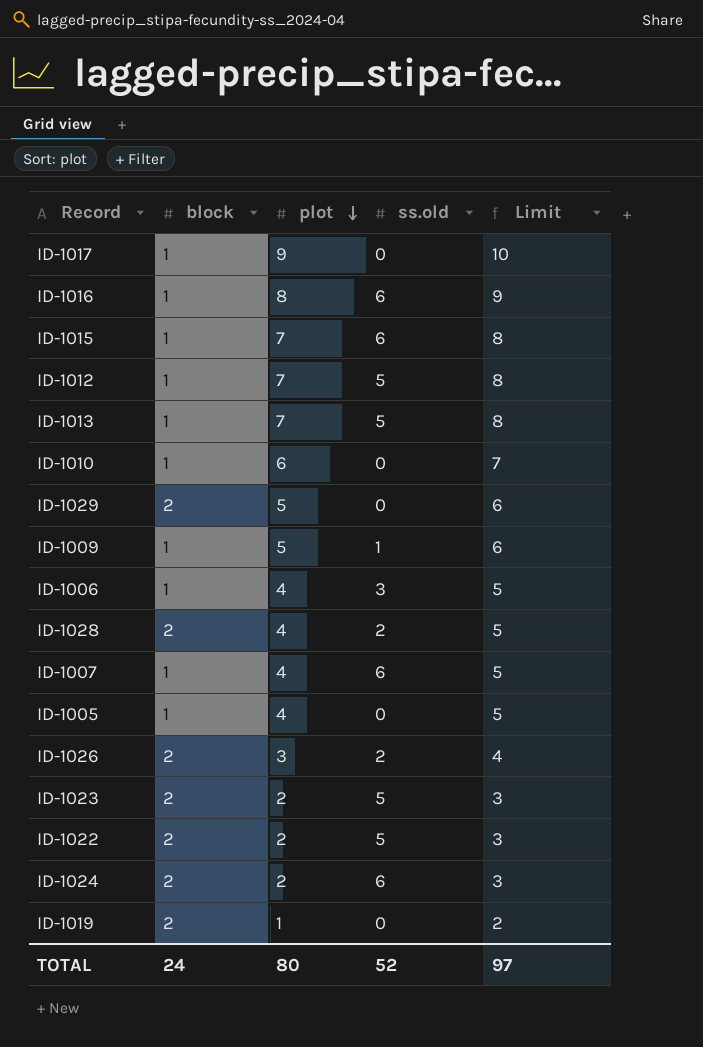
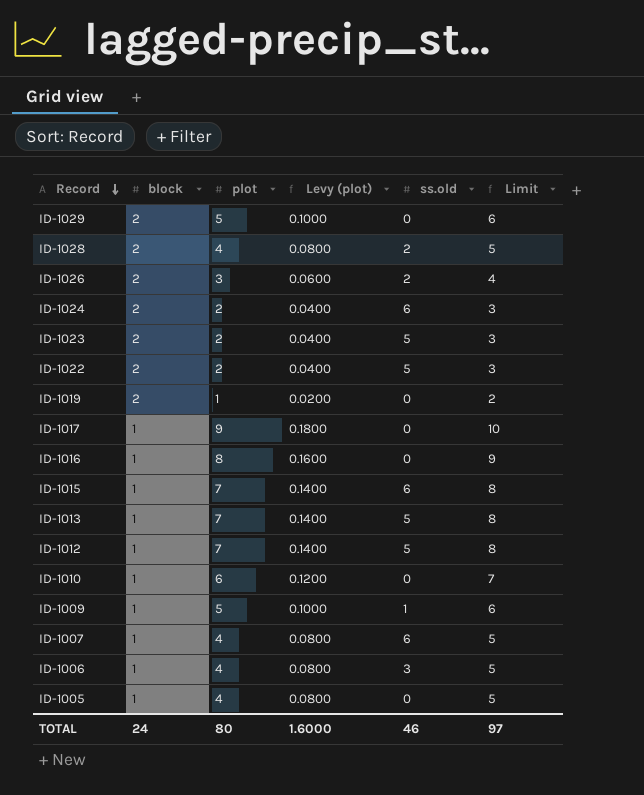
row order: plot descending -> Record descending
column Levy (plot) | formula: none -> [plot] * 0.02
ID-1016 | ss.old: 6 -> 0
TOTAL | ss.old: 52 -> 46

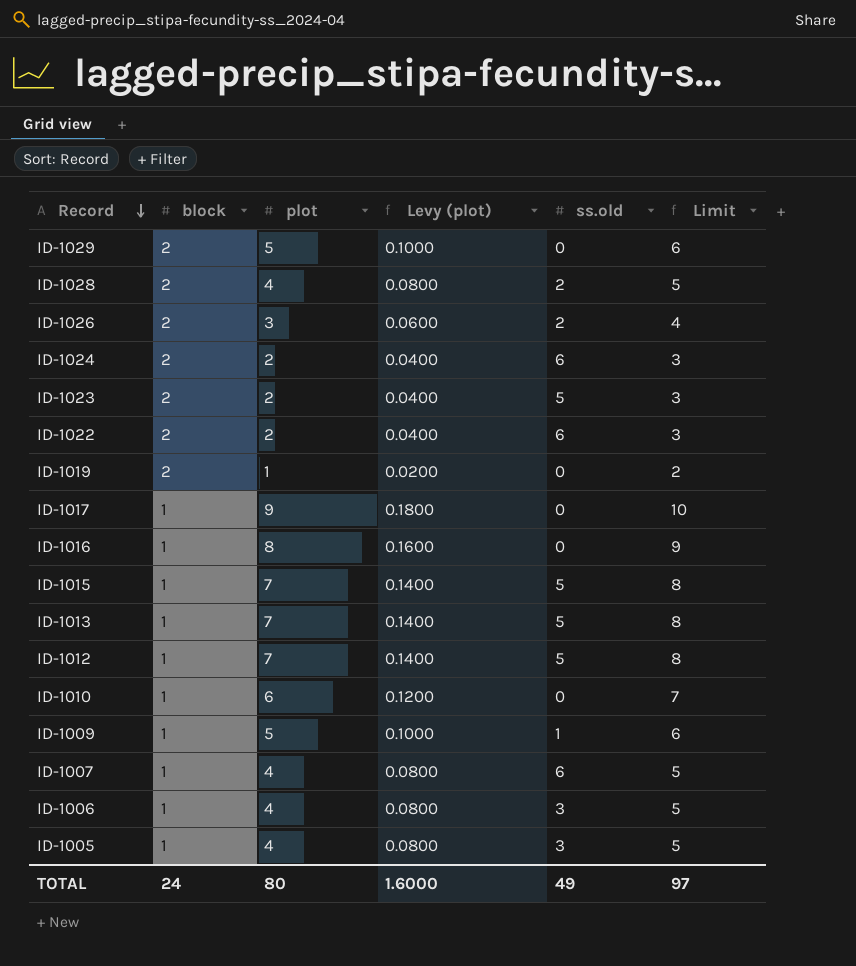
ID-1022 | ss.old: 5 -> 6
ID-1015 | ss.old: 6 -> 5
ID-1005 | ss.old: 0 -> 3
TOTAL | ss.old: 46 -> 49

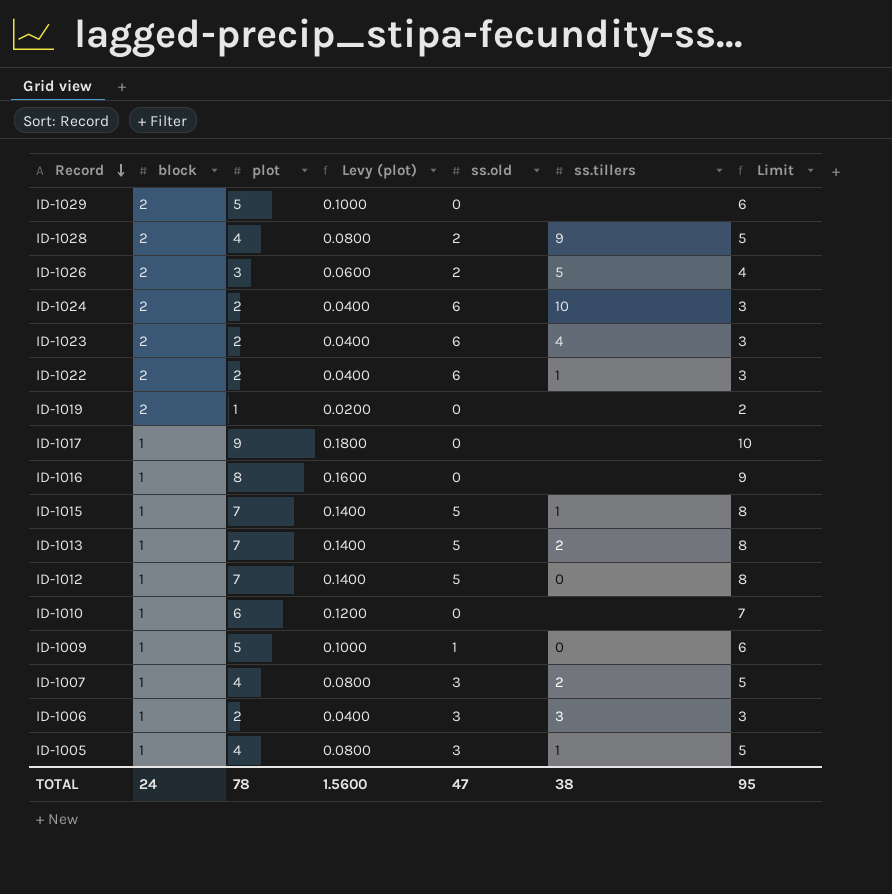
column ss.tillers | position: none -> 6
ID-1023 | ss.old: 5 -> 6
ID-1007 | ss.old: 6 -> 3
ID-1006 | plot: 4 -> 2
ID-1006 | Levy (plot): 0.0800 -> 0.0400
ID-1006 | Limit: 5 -> 3
TOTAL | plot: 80 -> 78
TOTAL | Levy (plot): 1.6000 -> 1.5600
TOTAL | ss.old: 49 -> 47
TOTAL | Limit: 97 -> 95

